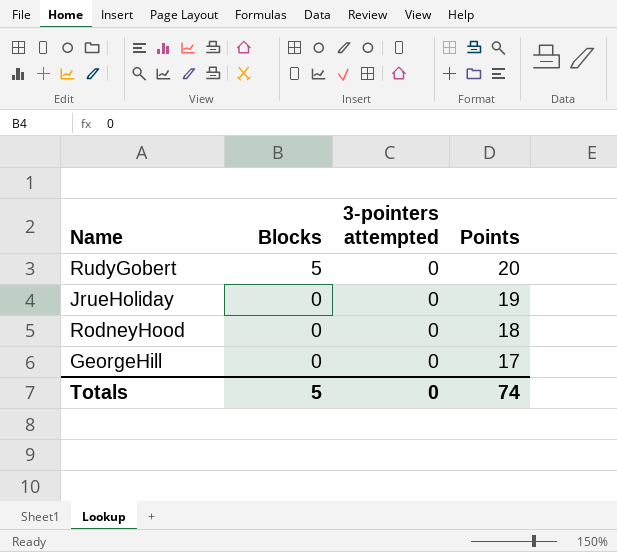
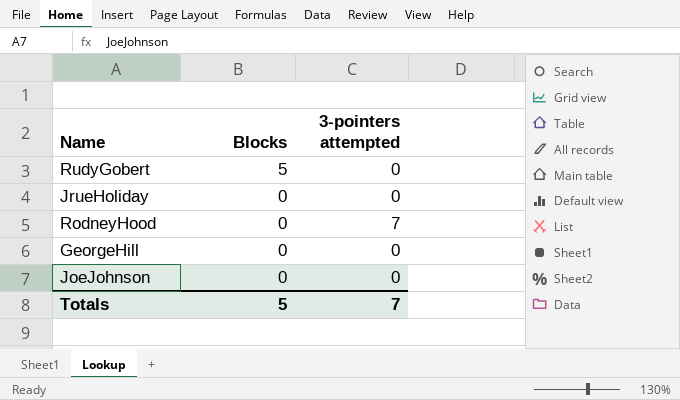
column Points | position: 4 -> none
RodneyHood | 3-pointers attempted: 0 -> 7
row JoeJohnson: none -> 0 | 0
Totals | 3-pointers attempted: 0 -> 7

